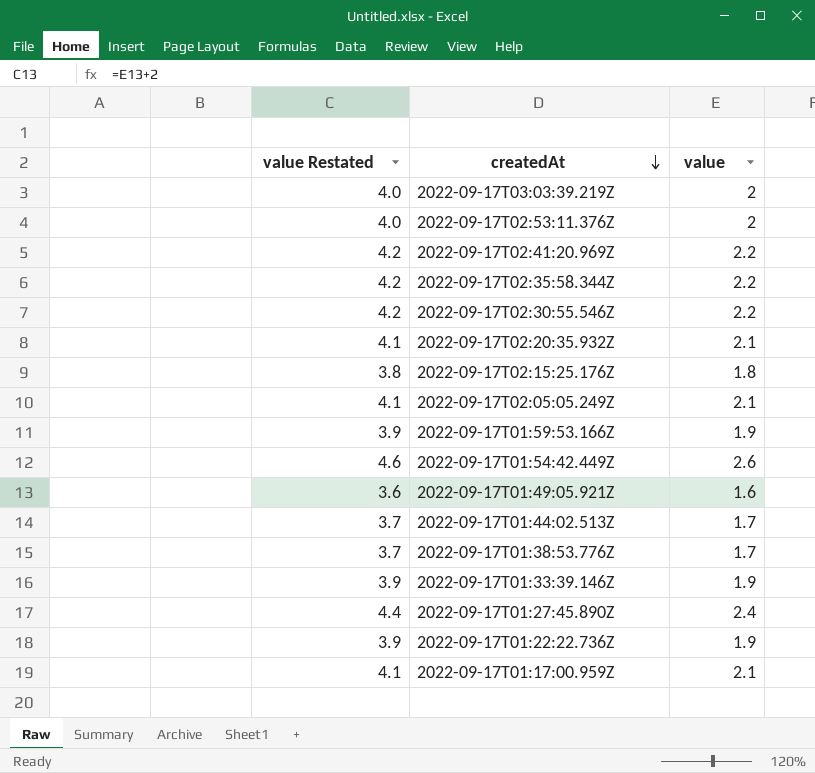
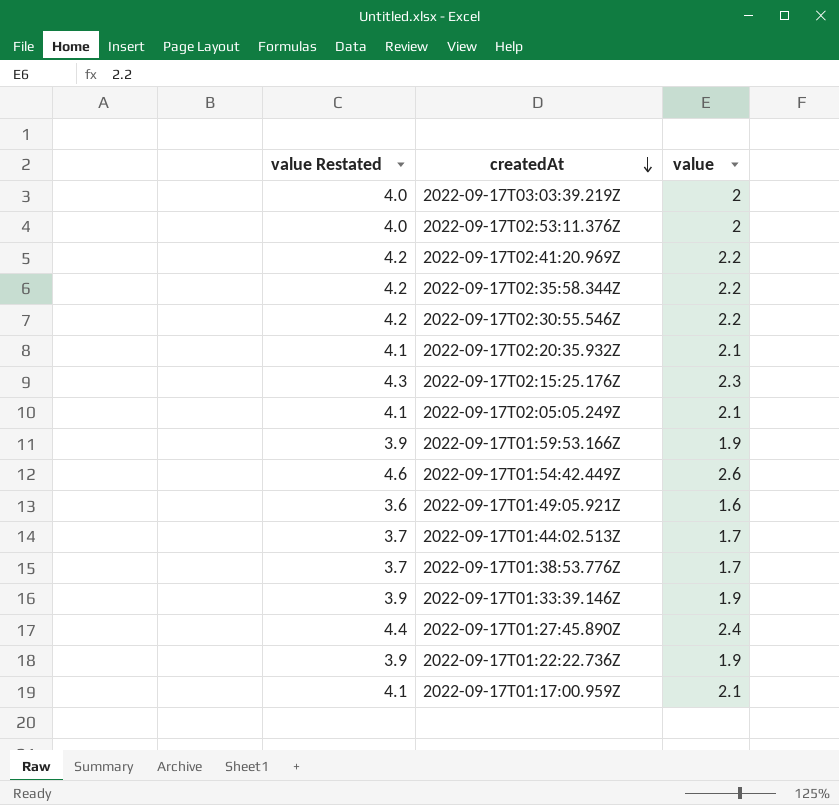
2022-09-17T02:15:25.176Z | value Restated: 3.8 -> 4.3
2022-09-17T02:15:25.176Z | value: 1.8 -> 2.3

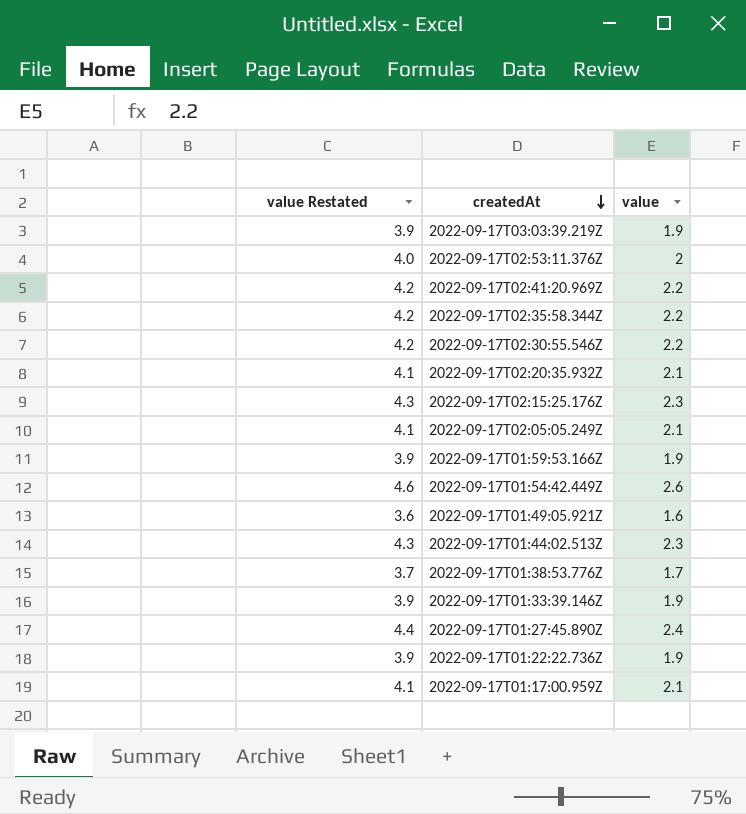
2022-09-17T03:03:39.219Z | value Restated: 4.0 -> 3.9
2022-09-17T03:03:39.219Z | value: 2 -> 1.9
2022-09-17T01:44:02.513Z | value Restated: 3.7 -> 4.3
2022-09-17T01:44:02.513Z | value: 1.7 -> 2.3

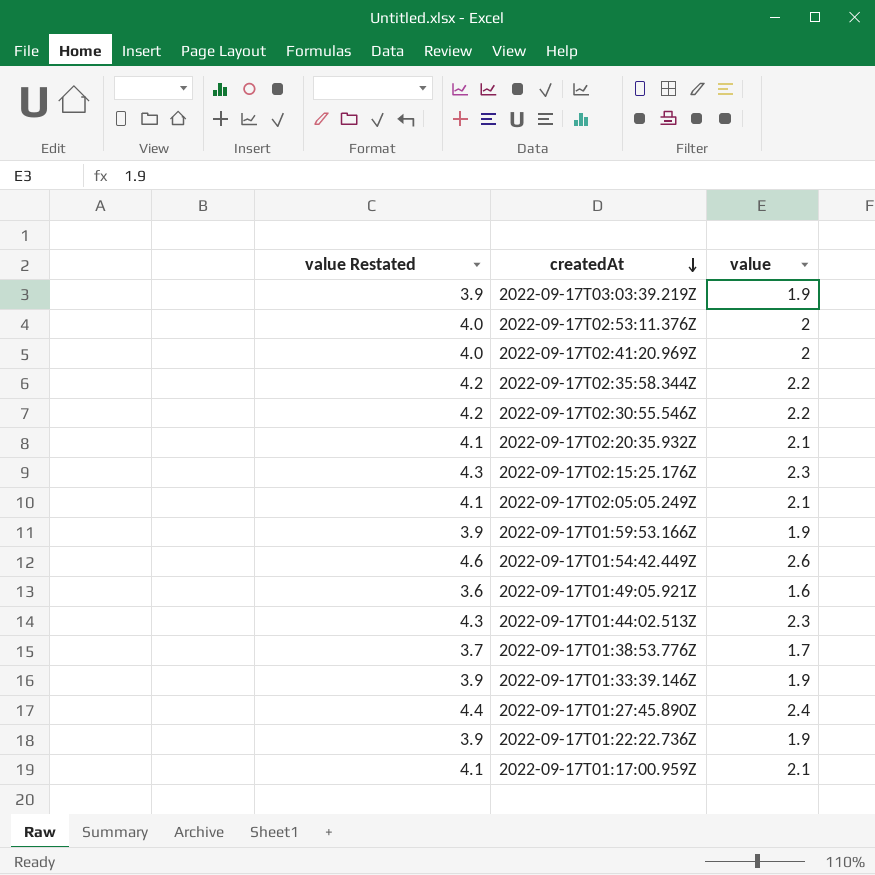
2022-09-17T02:41:20.969Z | value Restated: 4.2 -> 4.0
2022-09-17T02:41:20.969Z | value: 2.2 -> 2

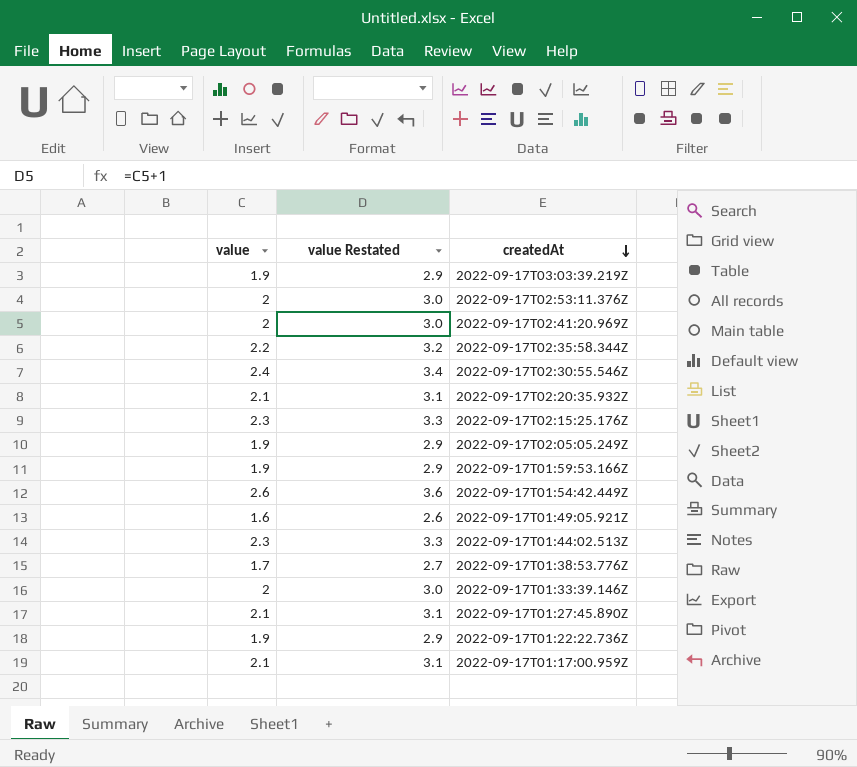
column value | position: 3 -> 1
column value Restated | formula: [value] + 2 -> [value] + 1
2022-09-17T02:30:55.546Z | value: 2.2 -> 2.4
2022-09-17T02:05:05.249Z | value: 2.1 -> 1.9
2022-09-17T01:33:39.146Z | value: 1.9 -> 2
2022-09-17T01:27:45.890Z | value: 2.4 -> 2.1

